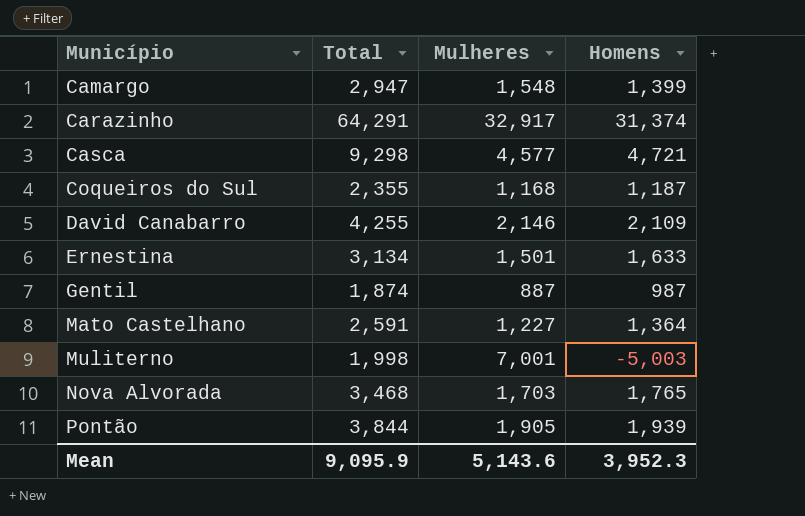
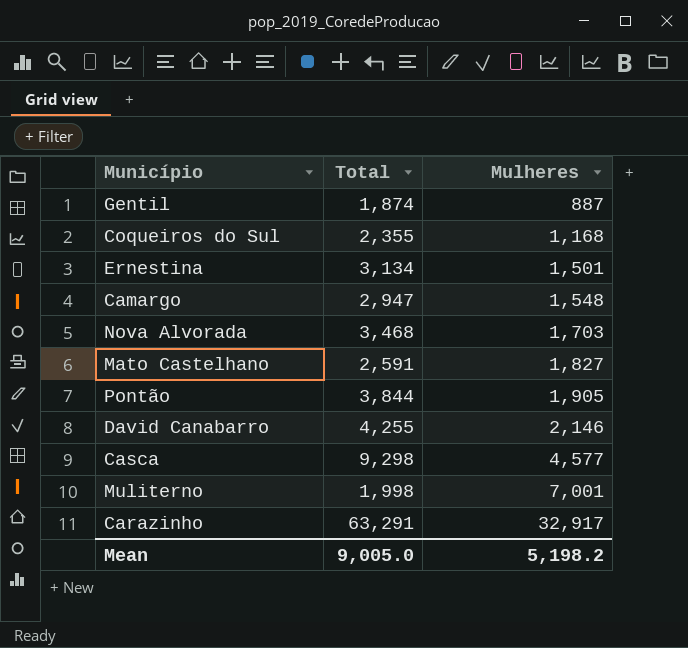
row order: Município ascending -> Mulheres ascending
column Homens | formula: [Total] - [Mulheres] -> none
Mato Castelhano | Mulheres: 1,227 -> 1,827
Carazinho | Total: 64,291 -> 63,291
Mean | Total: 9,095.9 -> 9,005.0
Mean | Mulheres: 5,143.6 -> 5,198.2

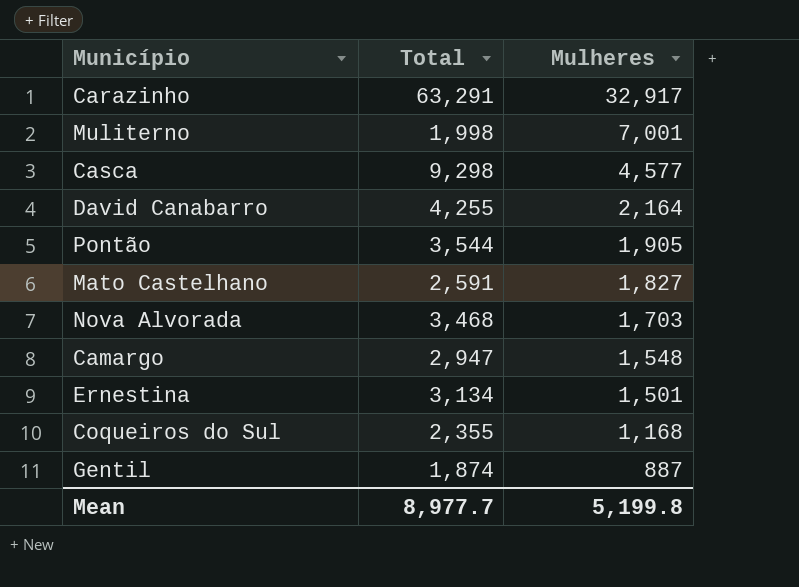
row order: Mulheres ascending -> Mulheres descending
David Canabarro | Mulheres: 2,146 -> 2,164
Pontão | Total: 3,844 -> 3,544
Mean | Total: 9,005.0 -> 8,977.7
Mean | Mulheres: 5,198.2 -> 5,199.8

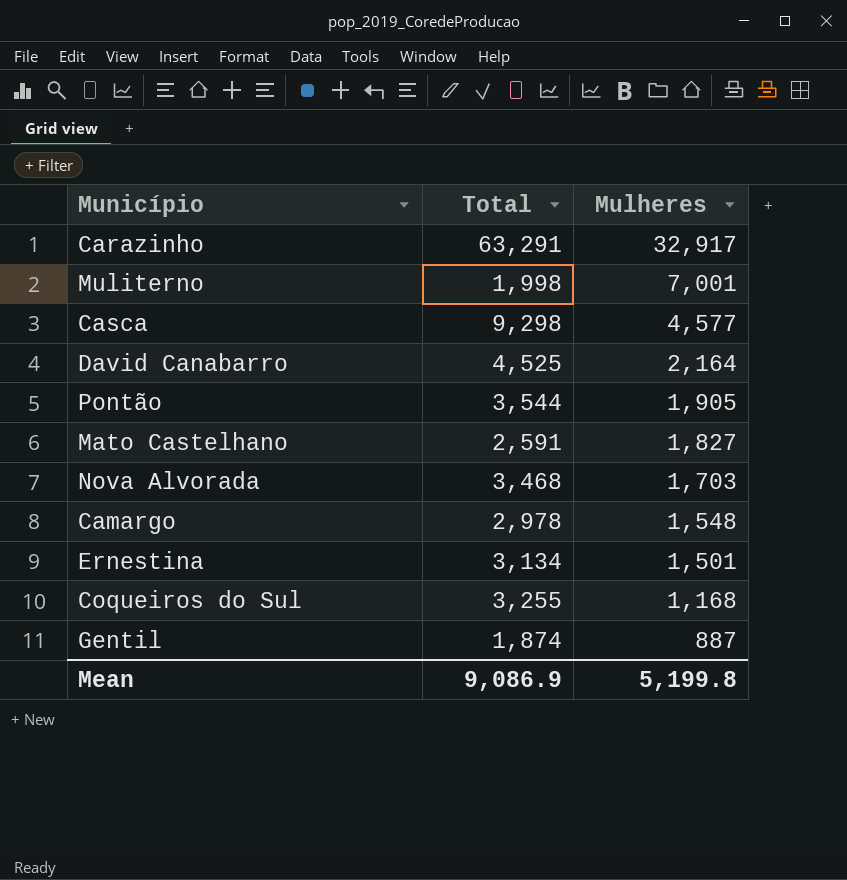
David Canabarro | Total: 4,255 -> 4,525
Camargo | Total: 2,947 -> 2,978
Coqueiros do Sul | Total: 2,355 -> 3,255
Mean | Total: 8,977.7 -> 9,086.9

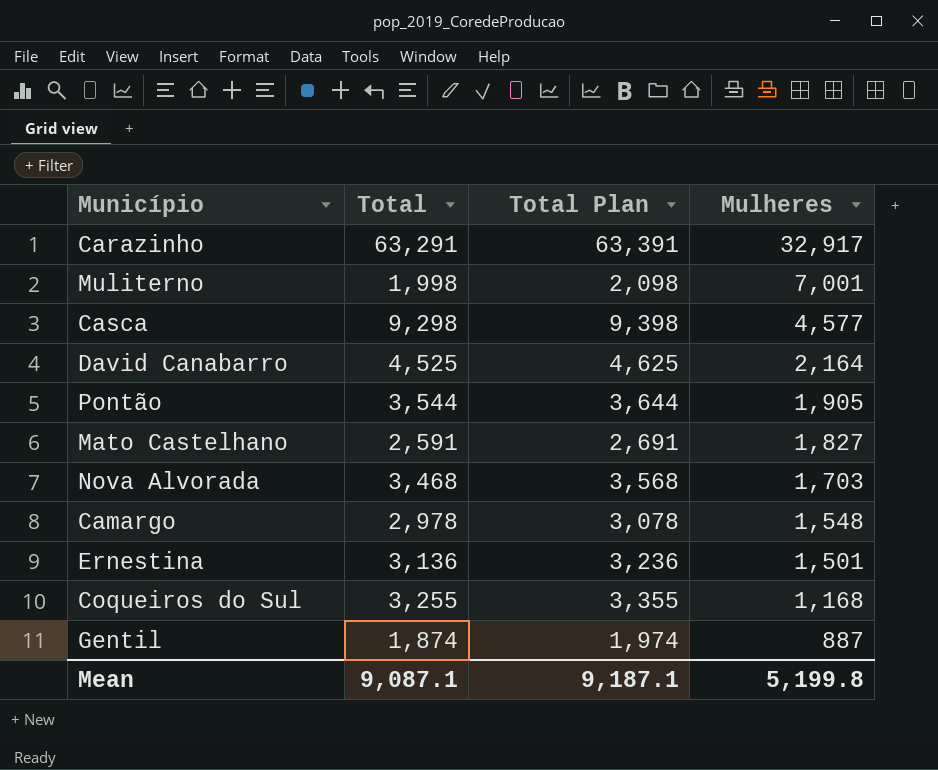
column Total Plan | formula: none -> [Total] + 100
Ernestina | Total: 3,134 -> 3,136
Mean | Total: 9,086.9 -> 9,087.1

